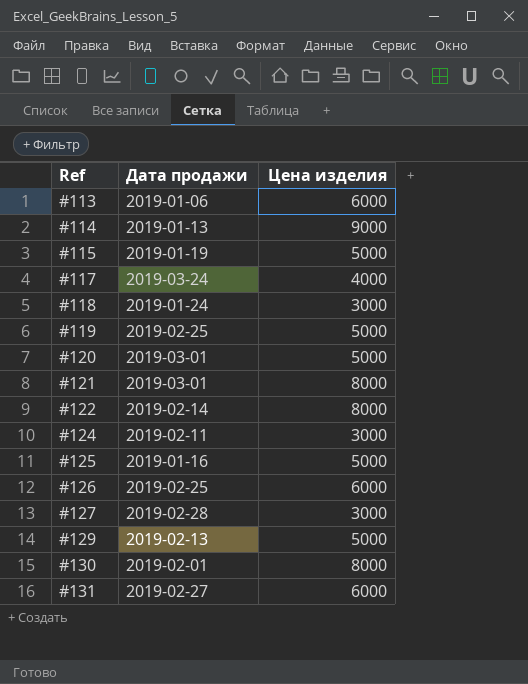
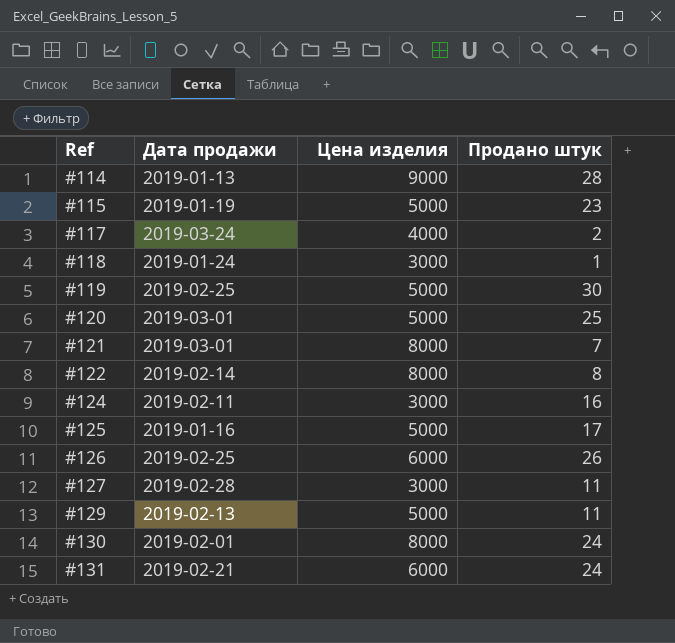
column Продано штук | position: none -> 4
row #113: 2019-01-06 | 6000 -> none
#131 | Дата продажи: 2019-02-27 -> 2019-02-21

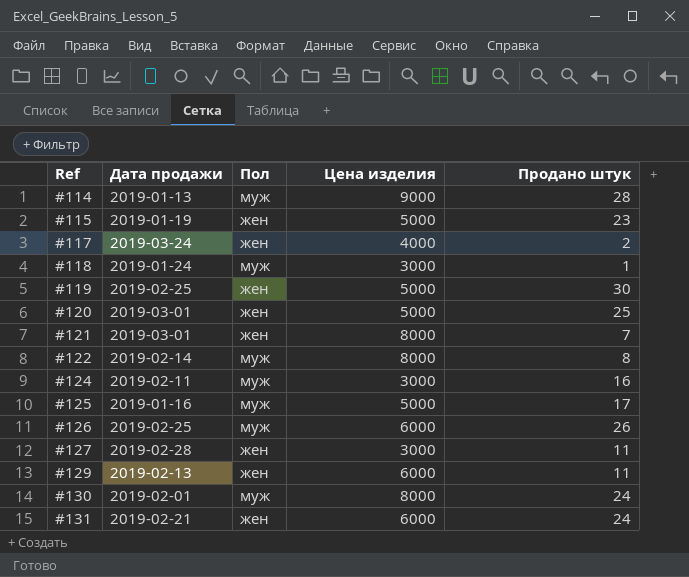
column Пол | position: none -> 3
#129 | Цена изделия: 5000 -> 6000

